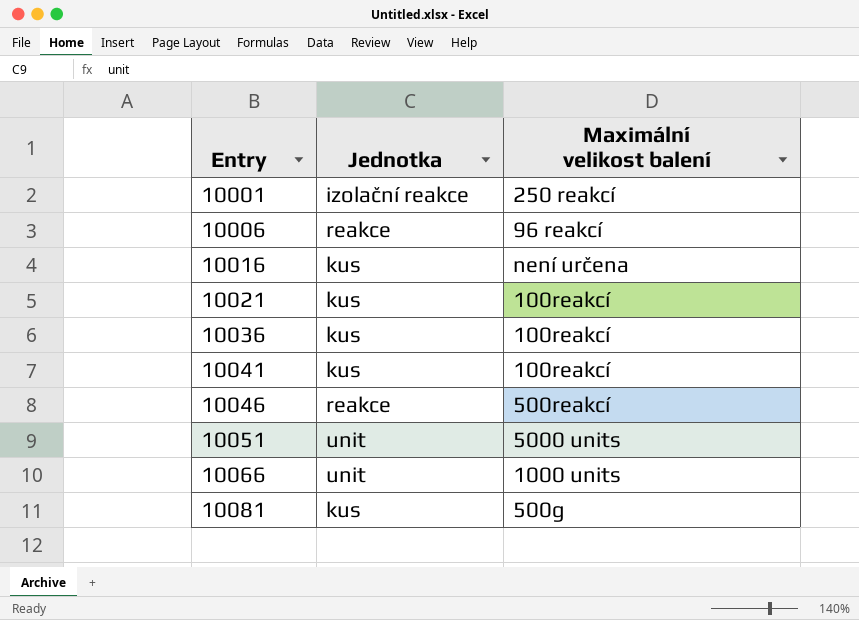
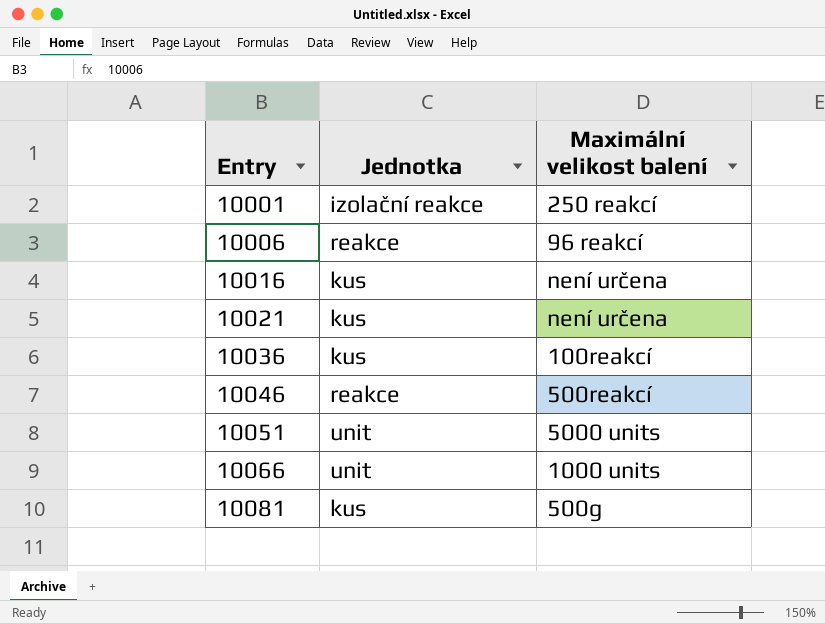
row 10041: kus | 100reakcí -> none
10021 | Maximální velikost balení: 100reakcí -> není určena

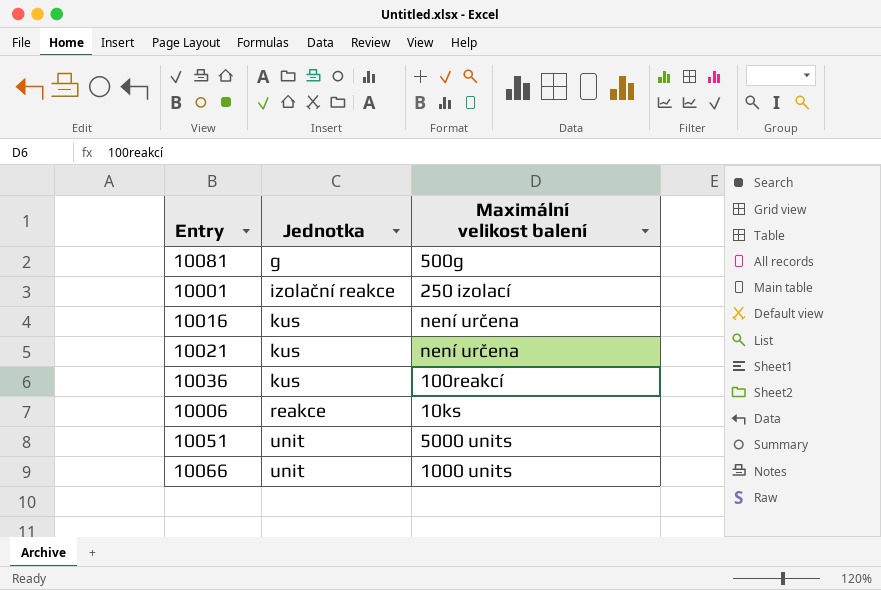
row order: Entry ascending -> Jednotka ascending
row 10046: reakce | 500reakcí -> none
10081 | Jednotka: kus -> g
10001 | Maximální velikost balení: 250 reakcí -> 250 izolací
10006 | Maximální velikost balení: 96 reakcí -> 10ks

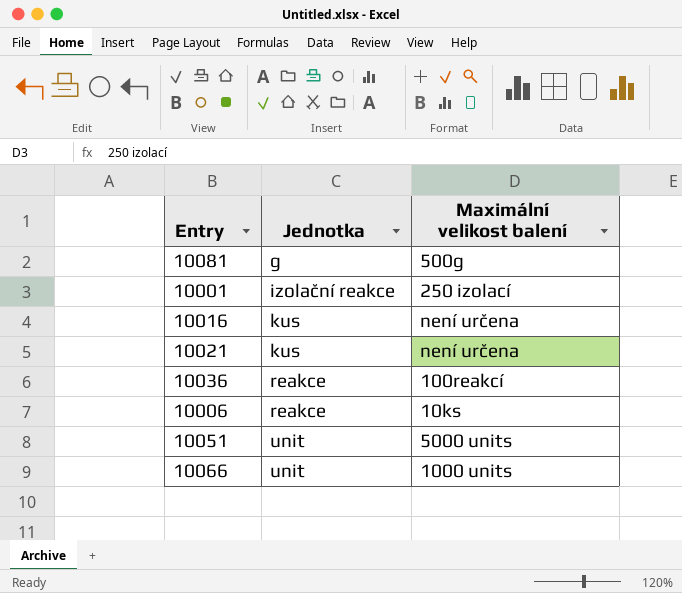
10036 | Jednotka: kus -> reakce

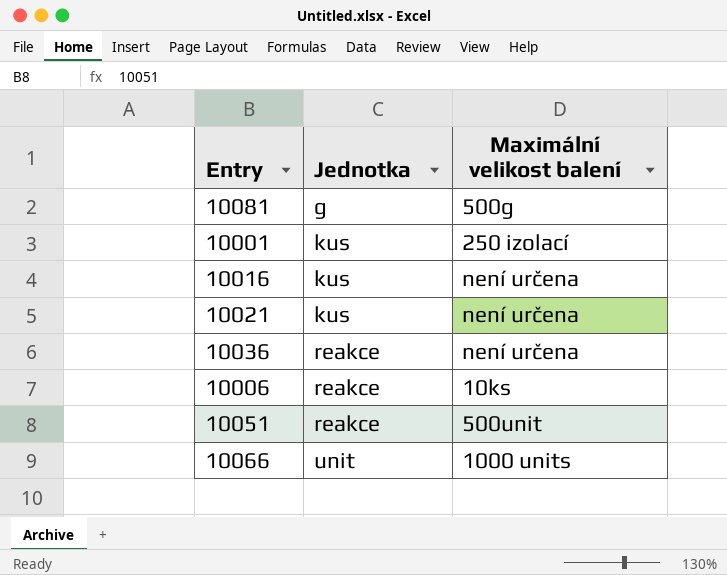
10001 | Jednotka: izolační reakce -> kus
10036 | Maximální velikost balení: 100reakcí -> není určena
10051 | Jednotka: unit -> reakce
10051 | Maximální velikost balení: 5000 units -> 500unit

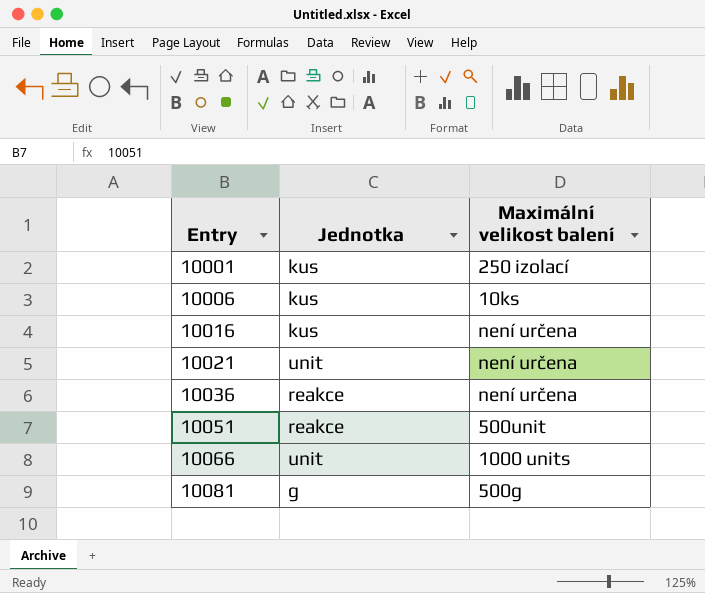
row order: Jednotka ascending -> Entry ascending
10006 | Jednotka: reakce -> kus
10021 | Jednotka: kus -> unit

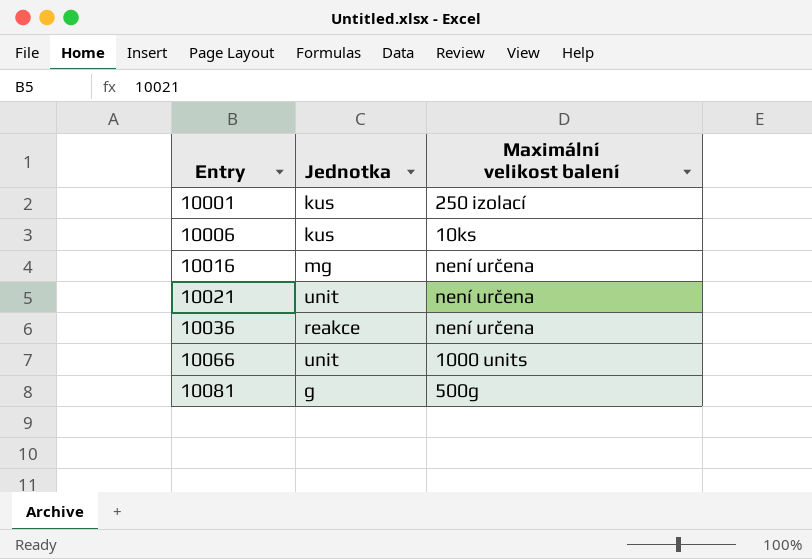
row 10051: reakce | 500unit -> none
10016 | Jednotka: kus -> mg

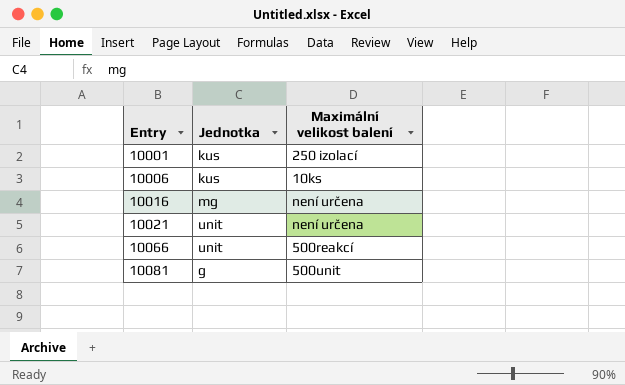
row 10036: reakce | není určena -> none
10066 | Maximální velikost balení: 1000 units -> 500reakcí
10081 | Maximální velikost balení: 500g -> 500unit

